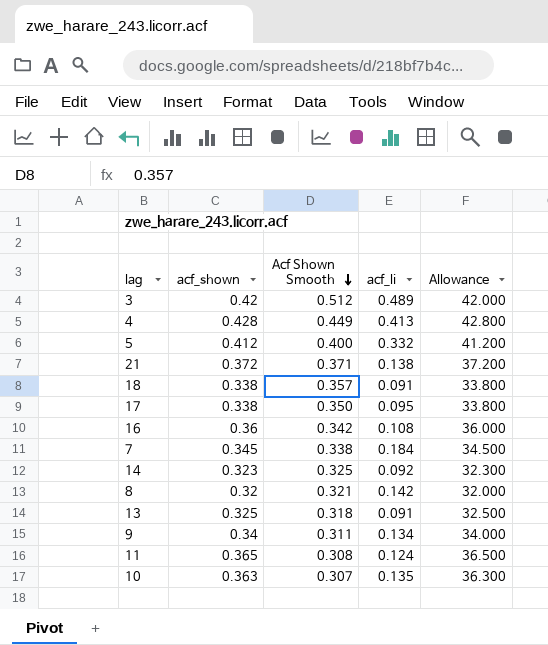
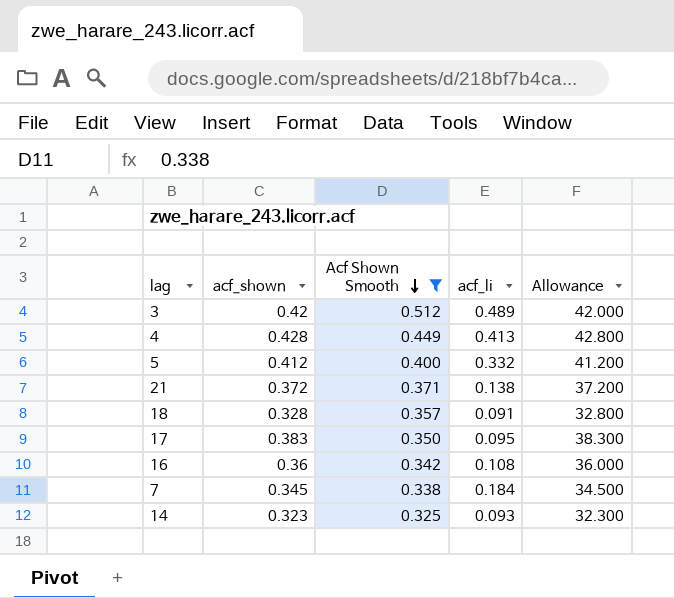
filter: none -> Acf Shown Smooth >= 0.325
18 | acf_shown: 0.338 -> 0.328
18 | Allowance: 33.800 -> 32.800
17 | acf_shown: 0.338 -> 0.383
17 | Allowance: 33.800 -> 38.300
14 | acf_li: 0.092 -> 0.093

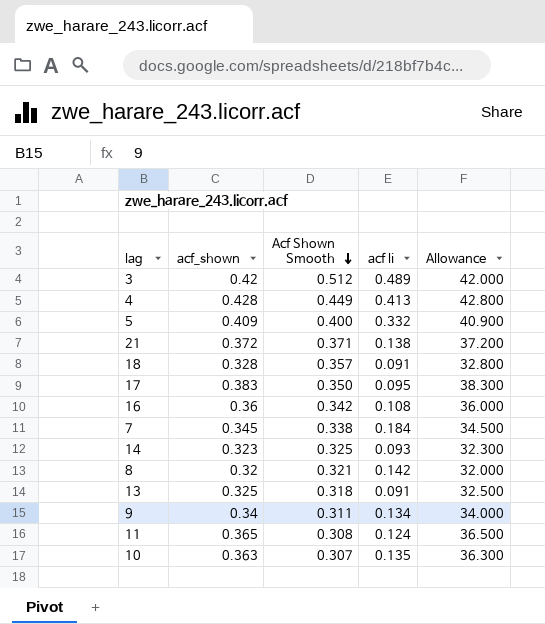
filter: Acf Shown Smooth >= 0.325 -> none
column name: acf_li -> acf li
5 | acf_shown: 0.412 -> 0.409
5 | Allowance: 41.200 -> 40.900

